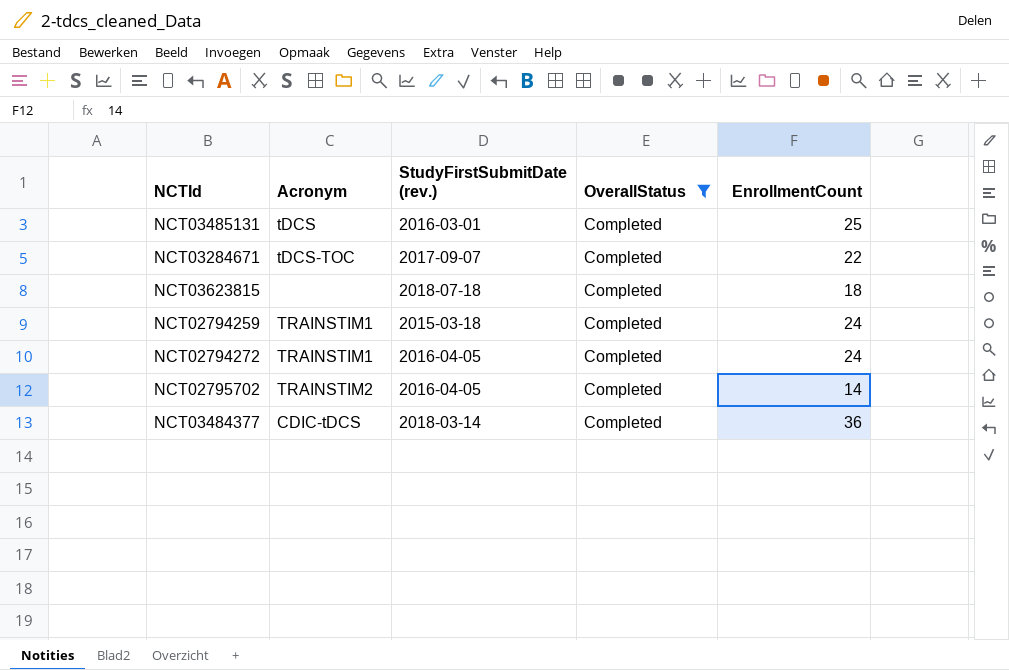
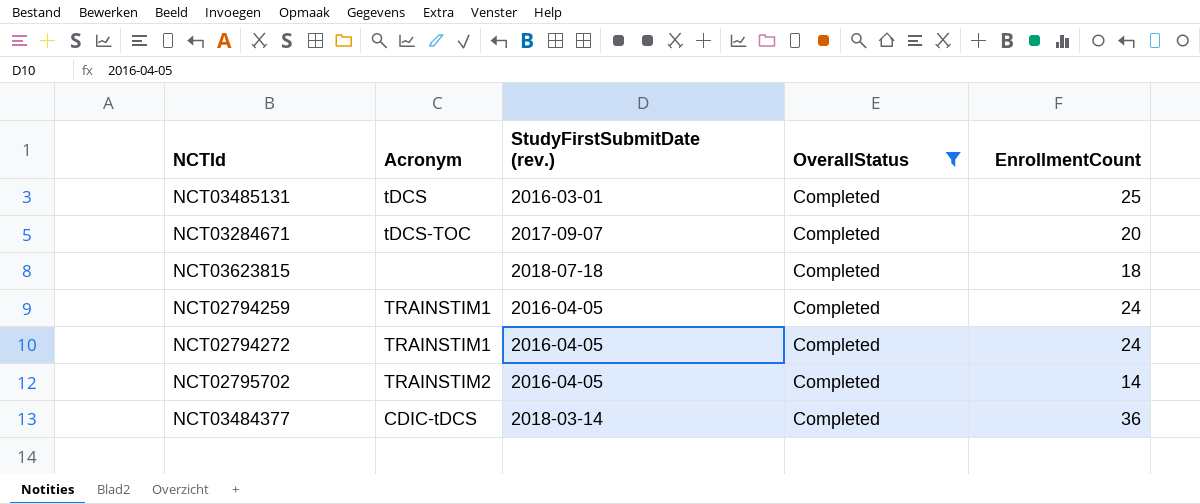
NCT03284671 | EnrollmentCount: 22 -> 20
NCT02794259 | StudyFirstSubmitDate (rev.): 2015-03-18 -> 2016-04-05

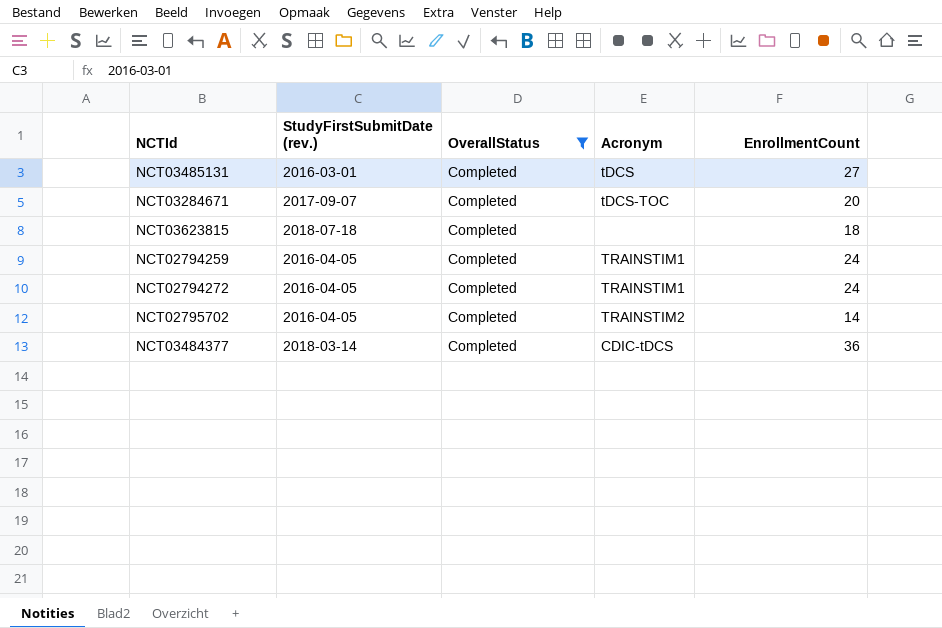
column Acronym | position: 2 -> 4
NCT03485131 | EnrollmentCount: 25 -> 27

